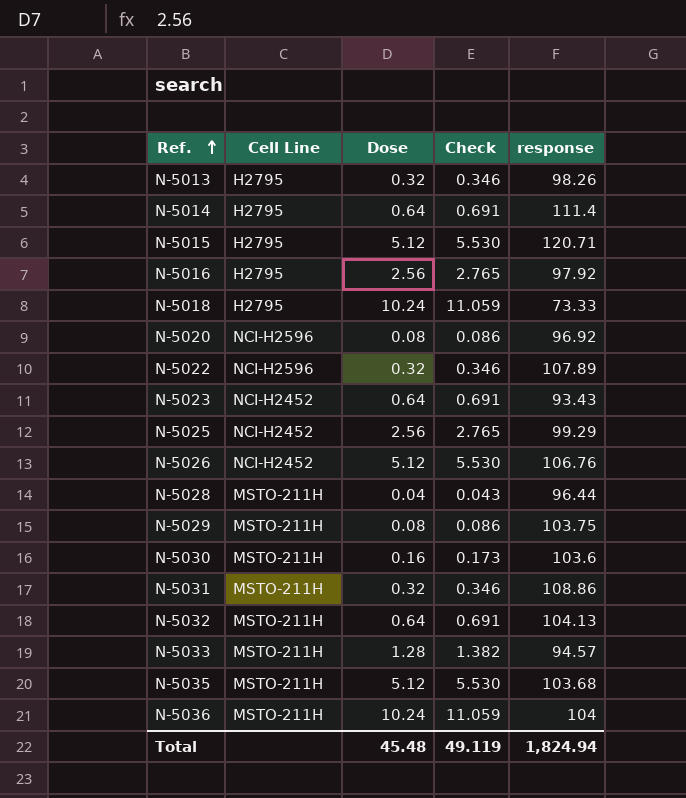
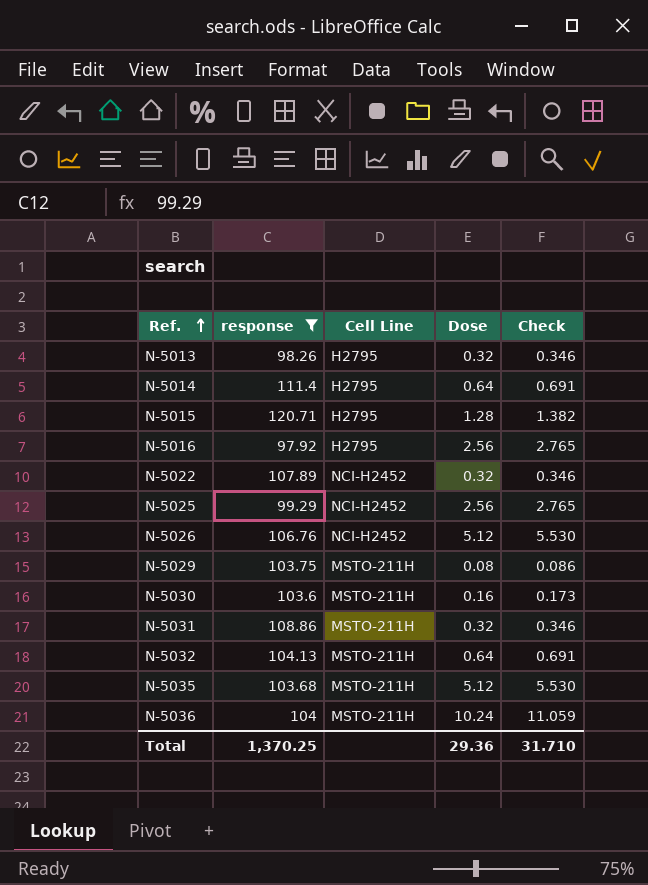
filter: none -> response >= 97.92
column response | position: 5 -> 2
N-5015 | Dose: 5.12 -> 1.28
N-5015 | Check: 5.530 -> 1.382
N-5022 | Cell Line: NCI-H2596 -> NCI-H2452
Total | response: 1,824.94 -> 1,370.25
Total | Dose: 45.48 -> 29.36
Total | Check: 49.119 -> 31.710

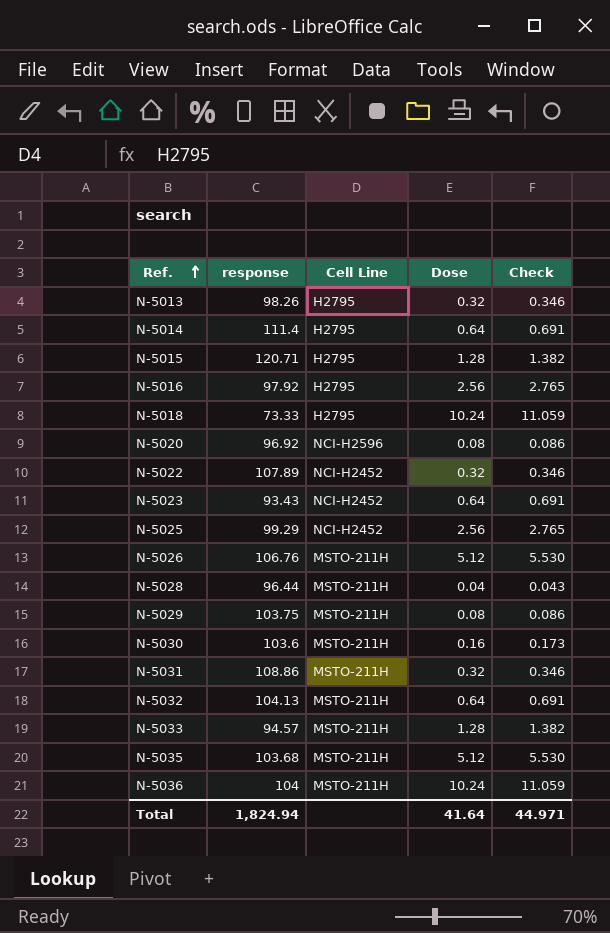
filter: response >= 97.92 -> none
N-5026 | Cell Line: NCI-H2452 -> MSTO-211H
Total | response: 1,370.25 -> 1,824.94
Total | Dose: 29.36 -> 41.64
Total | Check: 31.710 -> 44.971

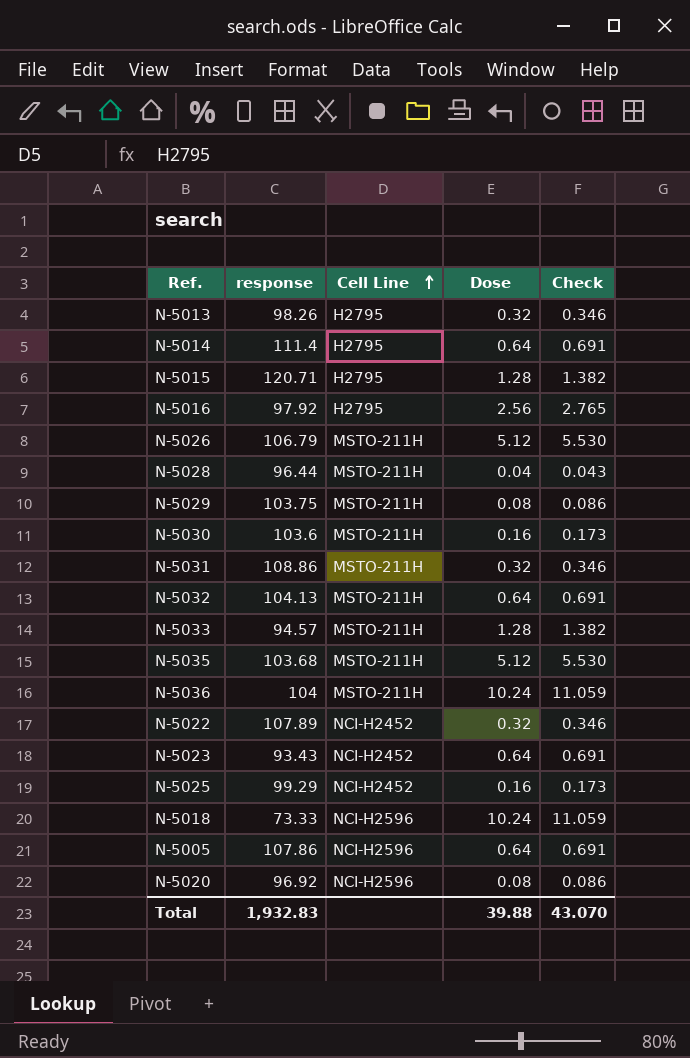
row order: Ref. ascending -> Cell Line ascending
N-5026 | response: 106.76 -> 106.79
N-5025 | Dose: 2.56 -> 0.16
N-5025 | Check: 2.765 -> 0.173
N-5018 | Cell Line: H2795 -> NCI-H2596
row N-5005: none -> 107.86 | NCI-H2596 | 0.64 | 0.691
Total | response: 1,824.94 -> 1,932.83
Total | Dose: 41.64 -> 39.88
Total | Check: 44.971 -> 43.070

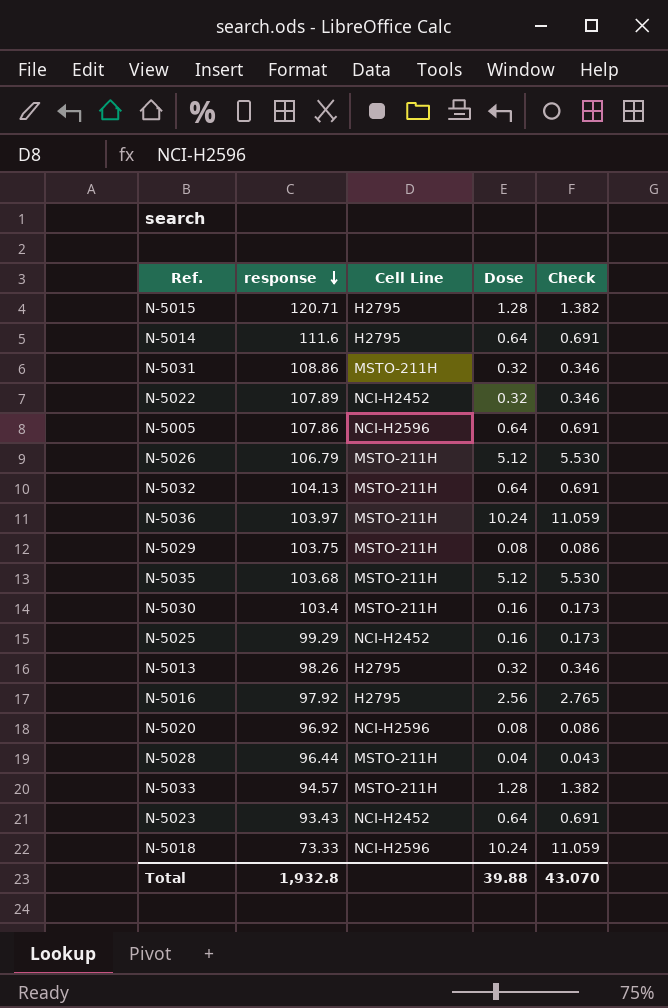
row order: Cell Line ascending -> response descending
N-5014 | response: 111.4 -> 111.6
N-5036 | response: 104 -> 103.97
N-5030 | response: 103.6 -> 103.4
Total | response: 1,932.83 -> 1,932.8

